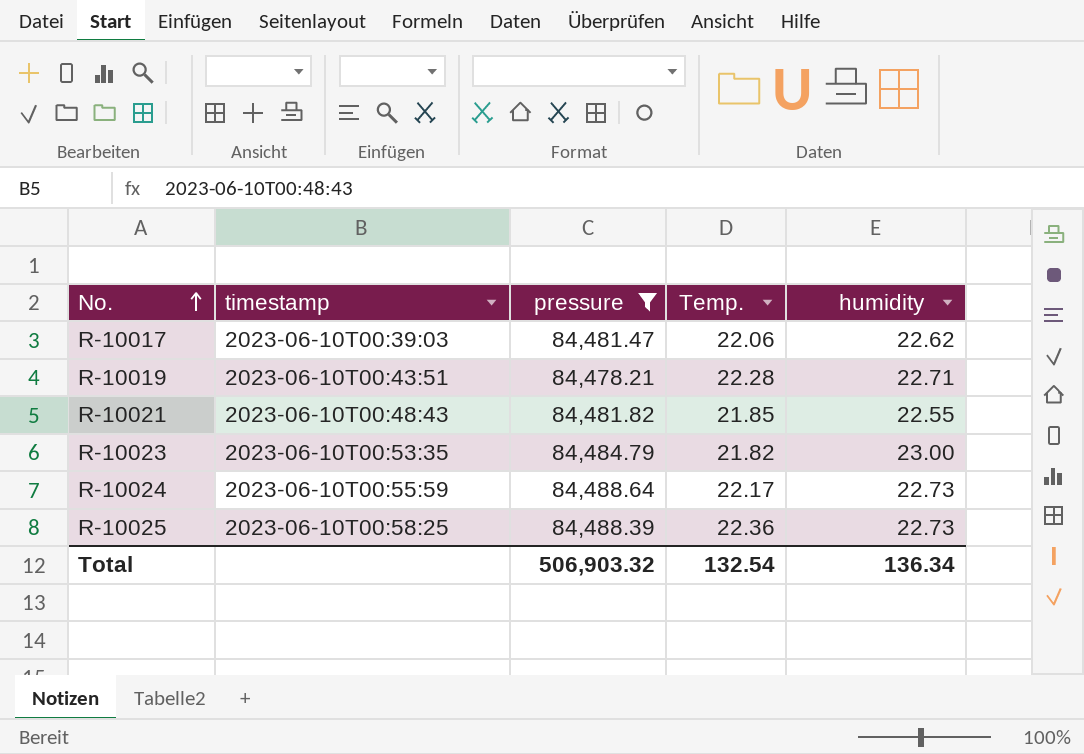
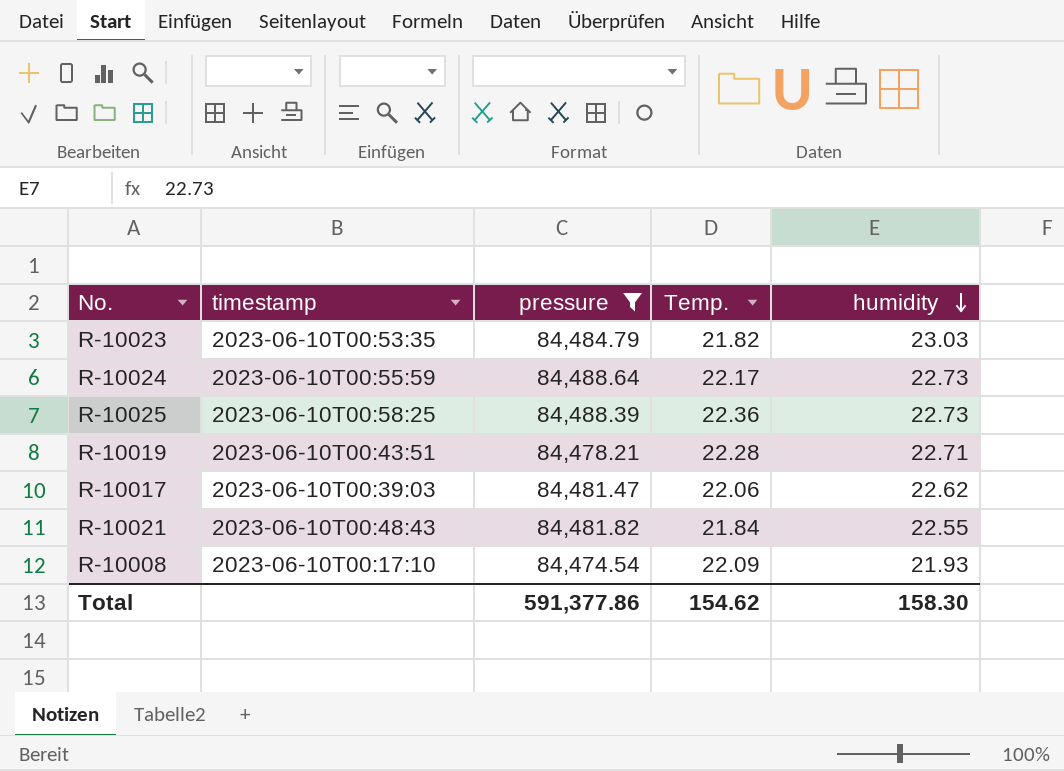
row order: No. ascending -> humidity descending
R-10023 | humidity: 23.00 -> 23.03
R-10021 | Temp.: 21.85 -> 21.84
row R-10008: none -> 2023-06-10T00:17:10 | 84,474.54 | 22.09 | 21.93
Total | pressure: 506,903.32 -> 591,377.86
Total | Temp.: 132.54 -> 154.62
Total | humidity: 136.34 -> 158.30

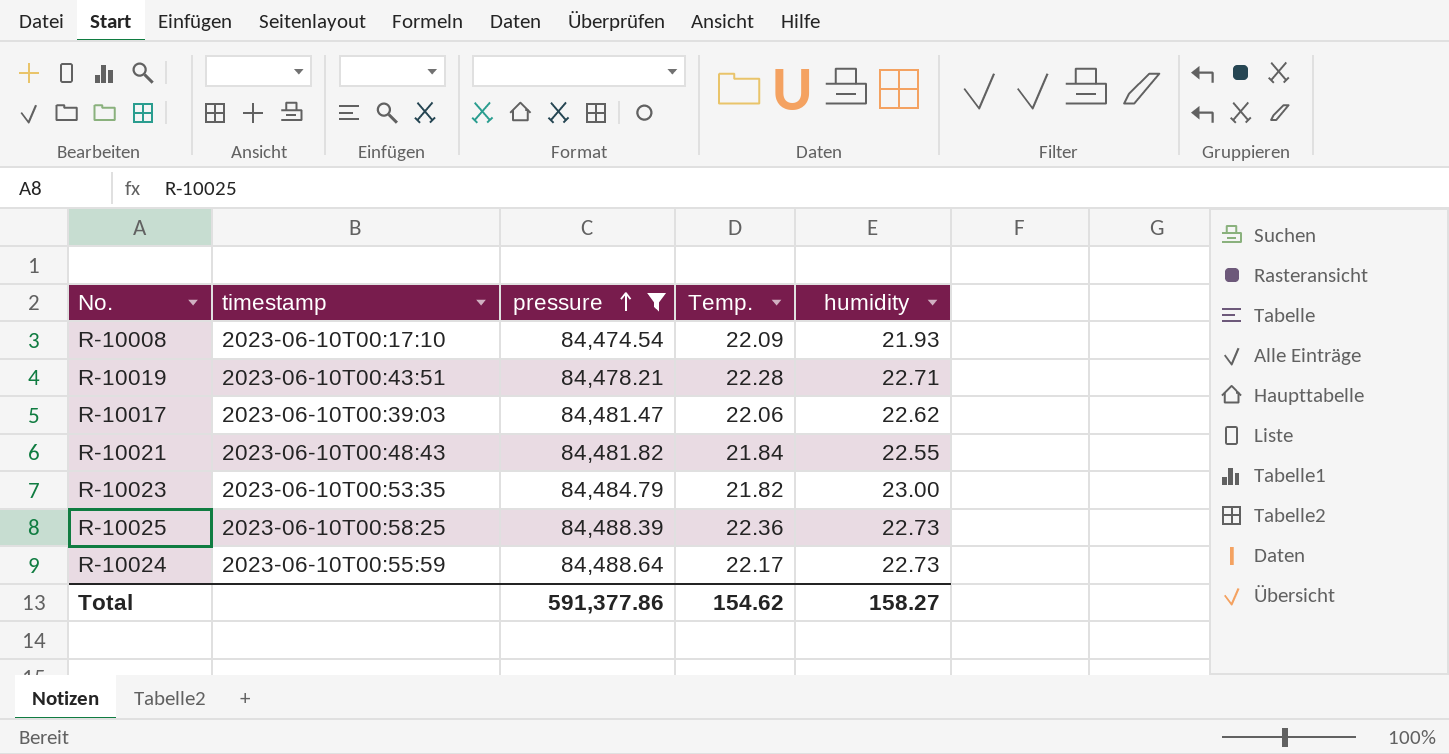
row order: humidity descending -> pressure ascending
R-10023 | humidity: 23.03 -> 23.00
Total | humidity: 158.30 -> 158.27

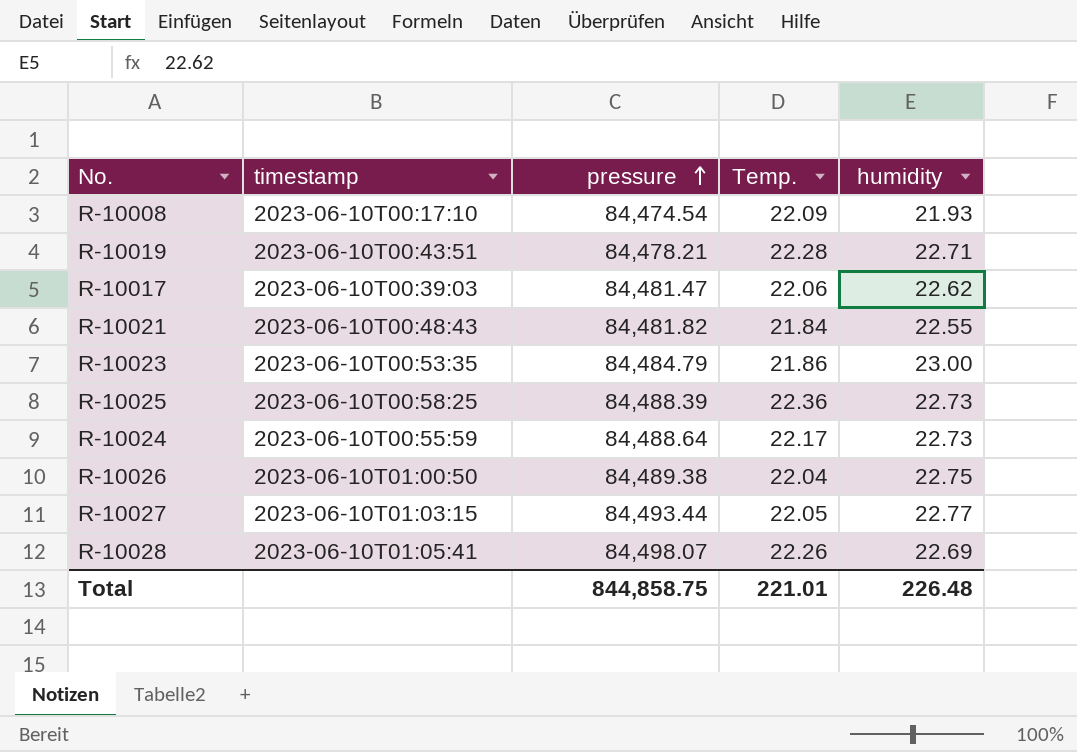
filter: pressure <= 84,488.64 -> none
R-10023 | Temp.: 21.82 -> 21.86
Total | pressure: 591,377.86 -> 844,858.75
Total | Temp.: 154.62 -> 221.01
Total | humidity: 158.27 -> 226.48

